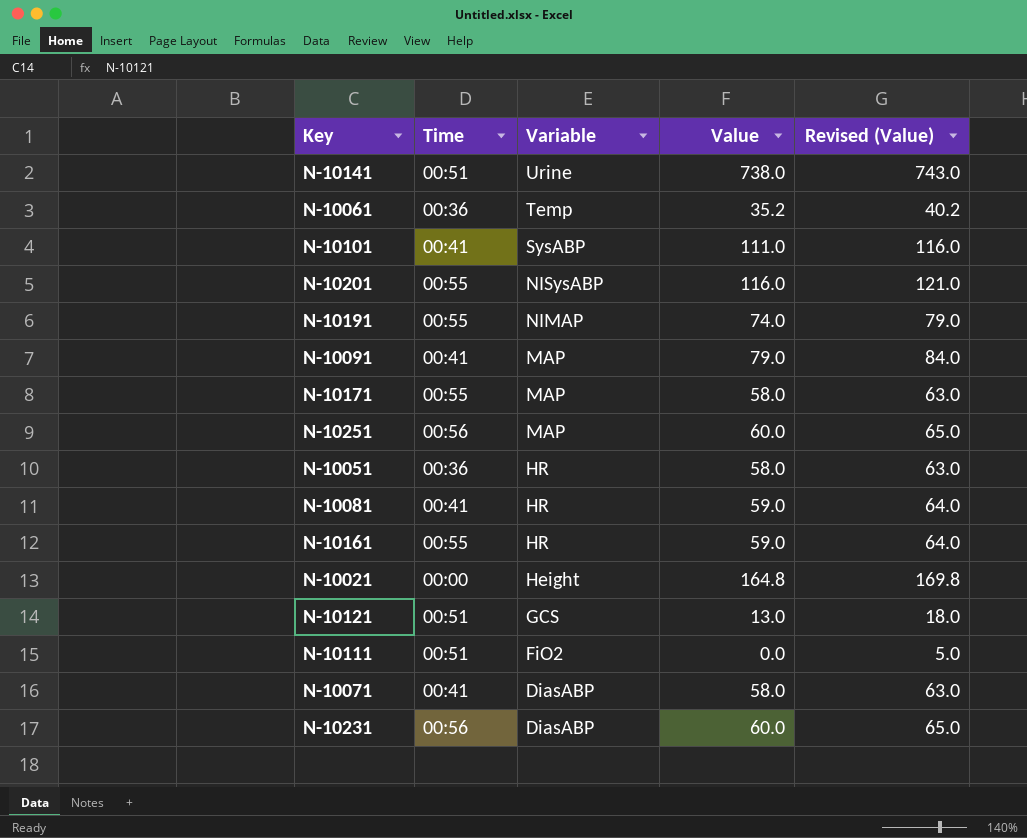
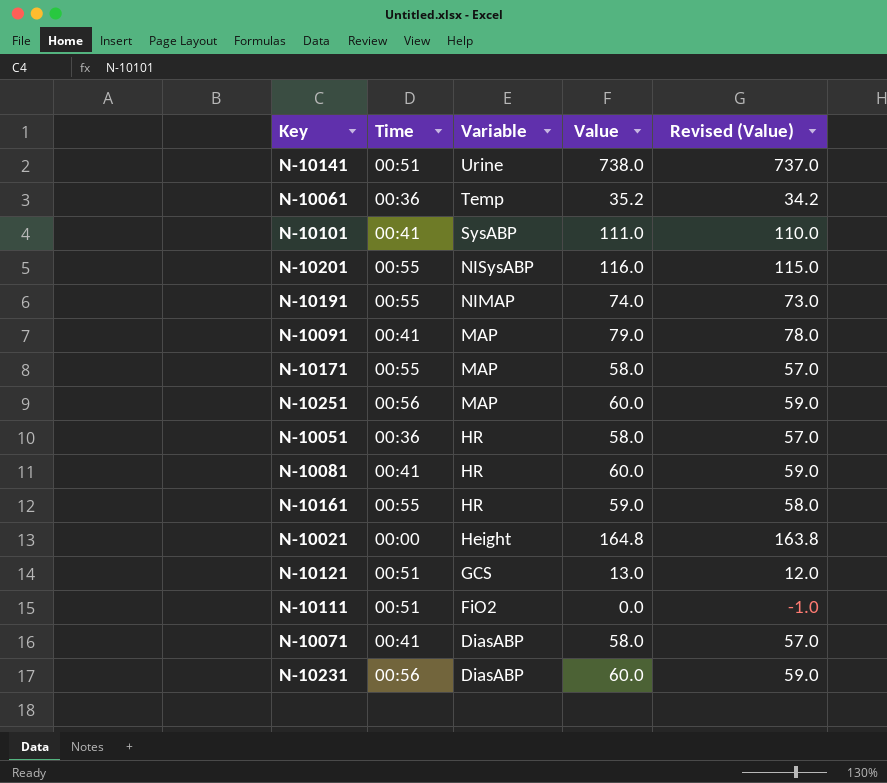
column Revised (Value) | formula: [Value] + 5 -> [Value] - 1
N-10081 | Value: 59.0 -> 60.0

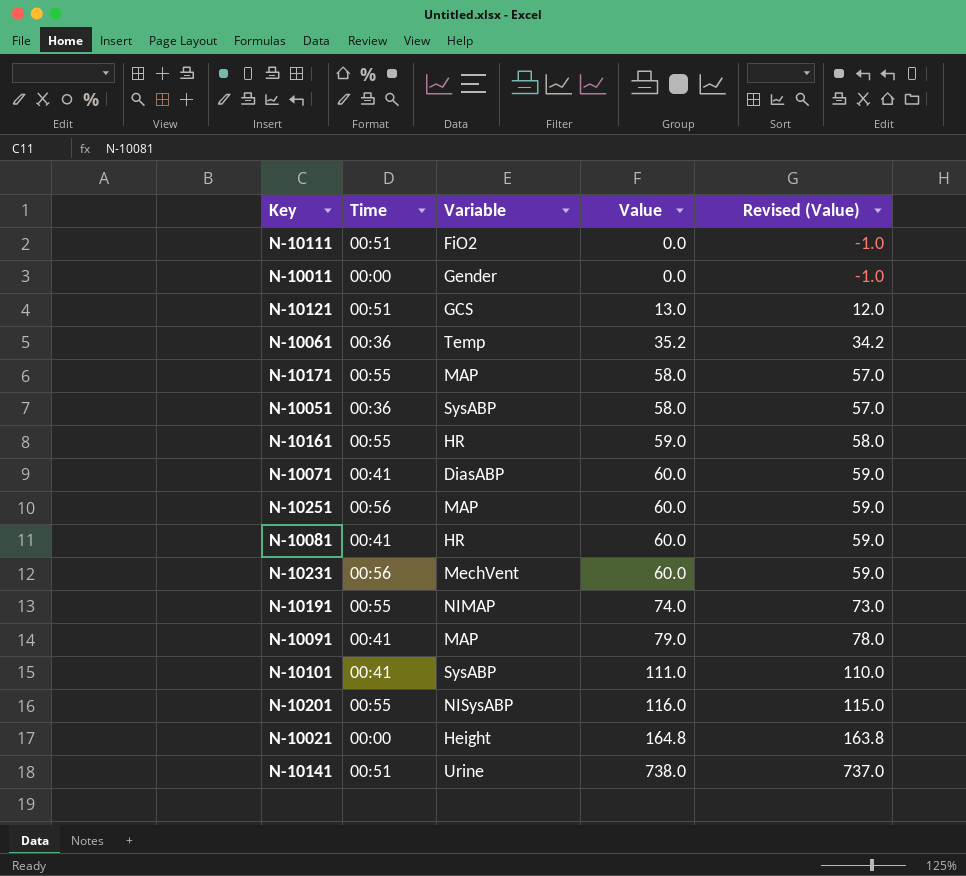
row order: Variable descending -> Value ascending
row N-10011: none -> 00:00 | Gender | 0.0 | -1.0
N-10051 | Variable: HR -> SysABP
N-10071 | Value: 58.0 -> 60.0
N-10071 | Revised (Value): 57.0 -> 59.0
N-10231 | Variable: DiasABP -> MechVent

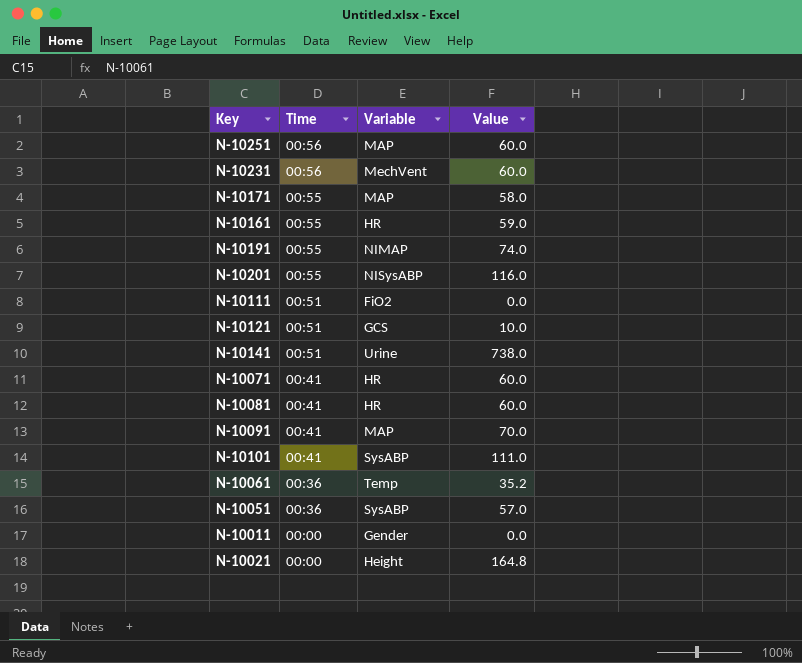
row order: Value ascending -> Time descending
column Revised (Value) | formula: [Value] - 1 -> none
N-10121 | Value: 13.0 -> 10.0
N-10071 | Variable: DiasABP -> HR
N-10091 | Value: 79.0 -> 70.0
N-10051 | Value: 58.0 -> 57.0

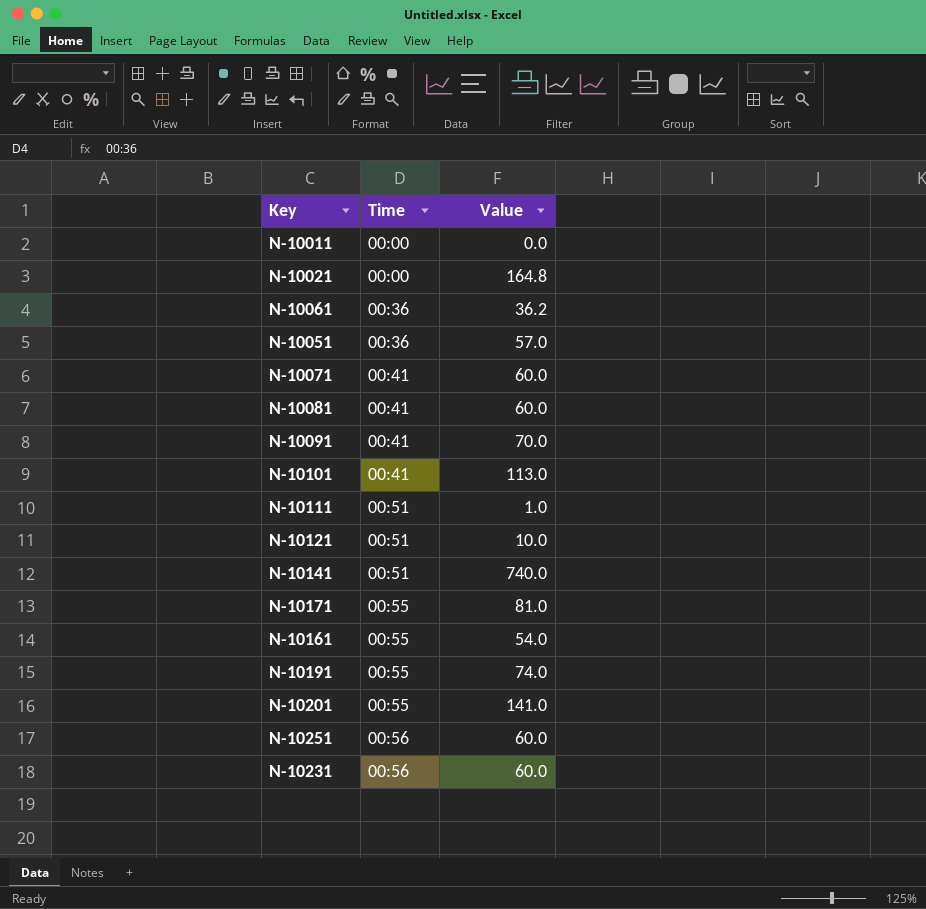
row order: Time descending -> Time ascending
column Variable | position: 3 -> none
N-10061 | Value: 35.2 -> 36.2
N-10101 | Value: 111.0 -> 113.0
N-10111 | Value: 0.0 -> 1.0
N-10141 | Value: 738.0 -> 740.0
N-10171 | Value: 58.0 -> 81.0
N-10161 | Value: 59.0 -> 54.0
N-10201 | Value: 116.0 -> 141.0

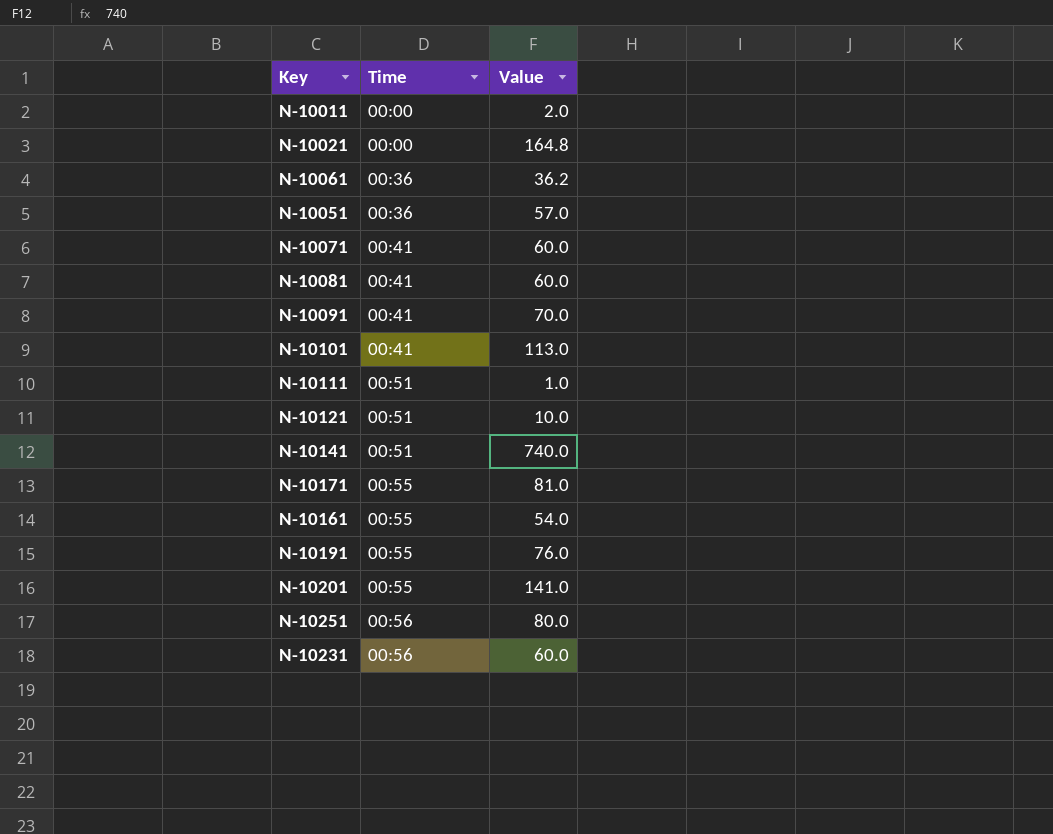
N-10011 | Value: 0.0 -> 2.0
N-10191 | Value: 74.0 -> 76.0
N-10251 | Value: 60.0 -> 80.0

